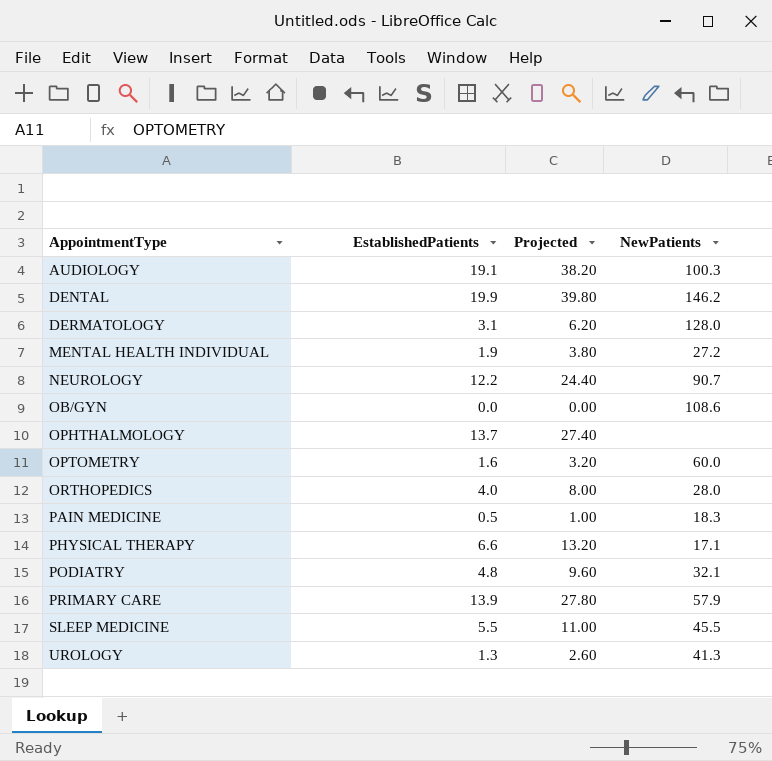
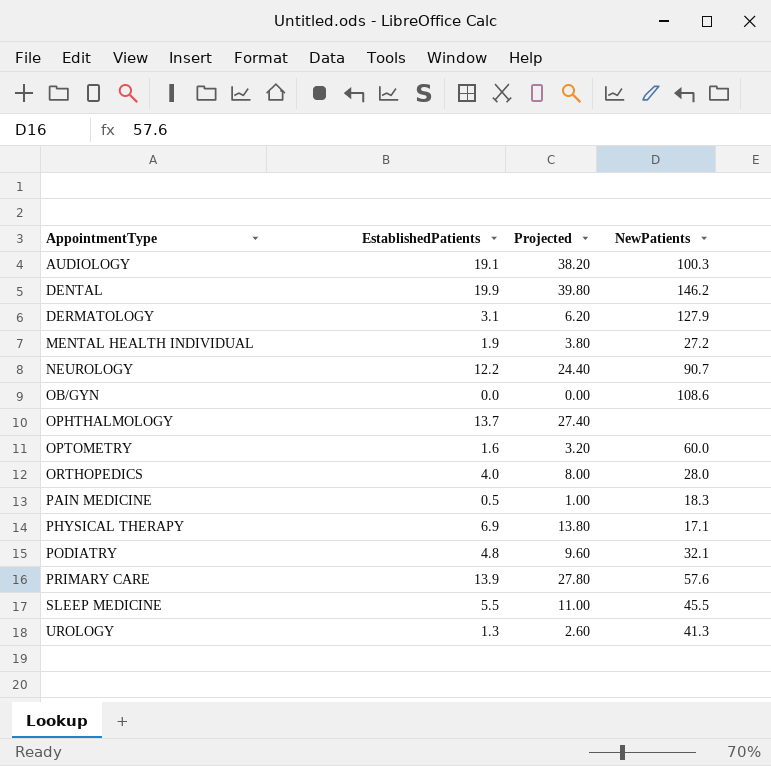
DERMATOLOGY | NewPatients: 128.0 -> 127.9
PHYSICAL THERAPY | EstablishedPatients: 6.6 -> 6.9
PHYSICAL THERAPY | Projected: 13.20 -> 13.80
PRIMARY CARE | NewPatients: 57.9 -> 57.6

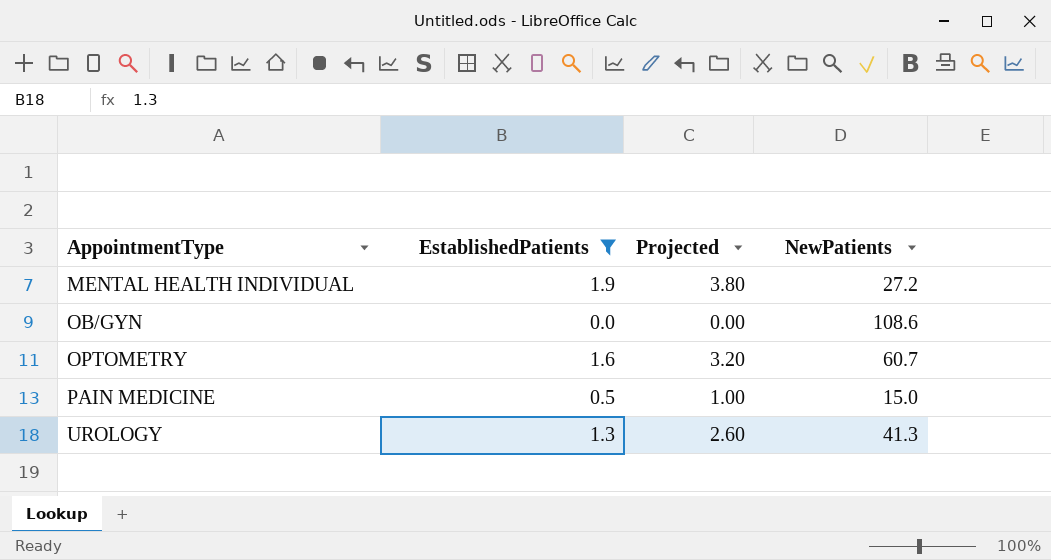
filter: none -> EstablishedPatients <= 1.9
OPTOMETRY | NewPatients: 60.0 -> 60.7
PAIN MEDICINE | NewPatients: 18.3 -> 15.0

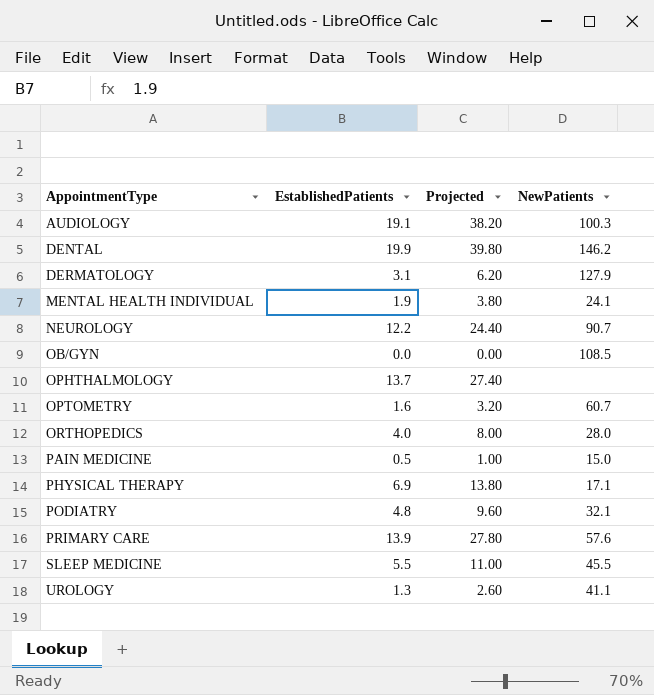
filter: EstablishedPatients <= 1.9 -> none
MENTAL HEALTH INDIVIDUAL | NewPatients: 27.2 -> 24.1
OB/GYN | NewPatients: 108.6 -> 108.5
UROLOGY | NewPatients: 41.3 -> 41.1

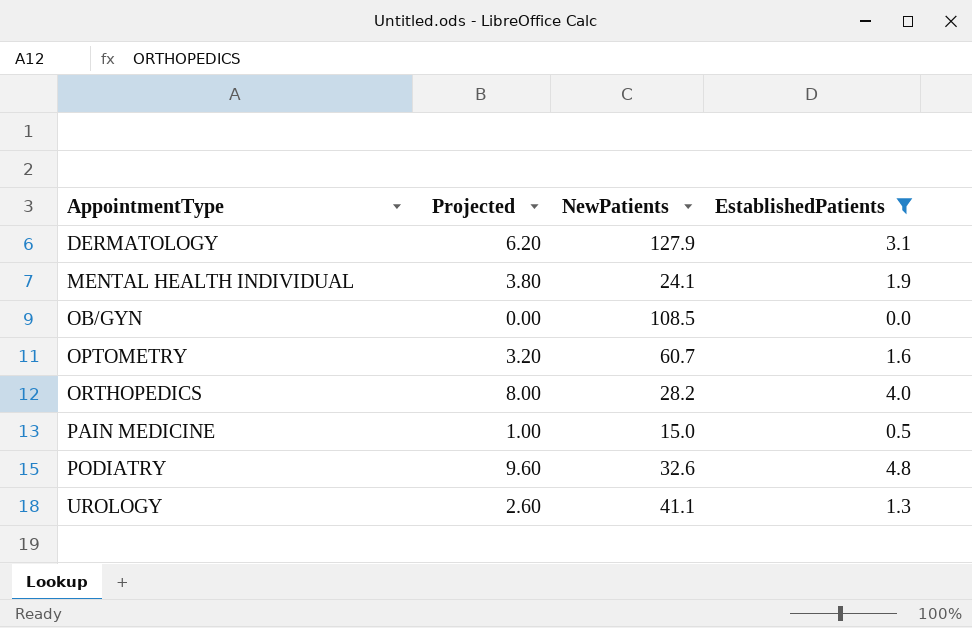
filter: none -> EstablishedPatients <= 4.8
column EstablishedPatients | position: 2 -> 4
ORTHOPEDICS | NewPatients: 28.0 -> 28.2
PODIATRY | NewPatients: 32.1 -> 32.6

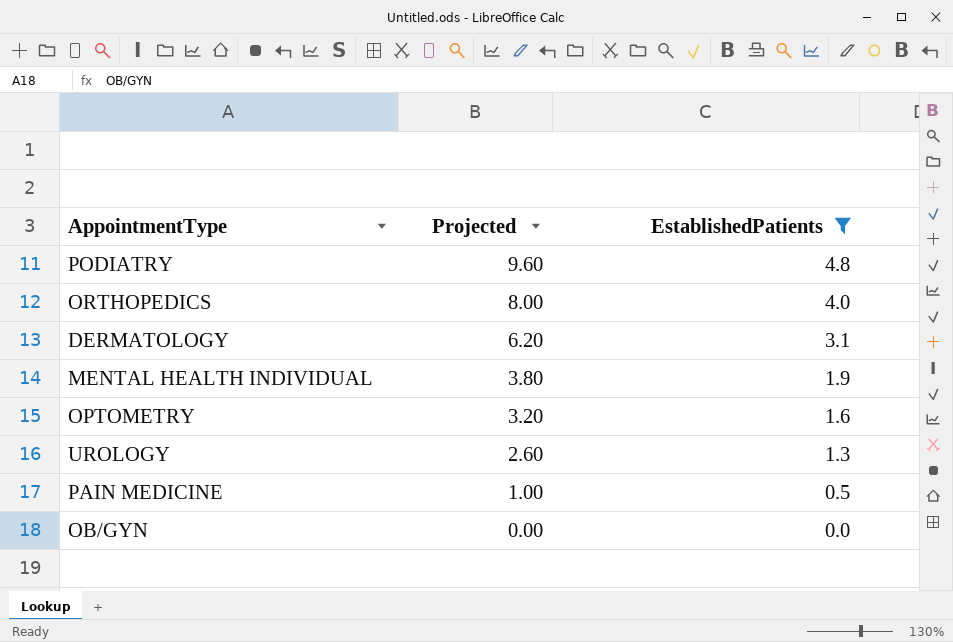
row order: AppointmentType ascending -> Projected descending
column NewPatients | position: 3 -> none

